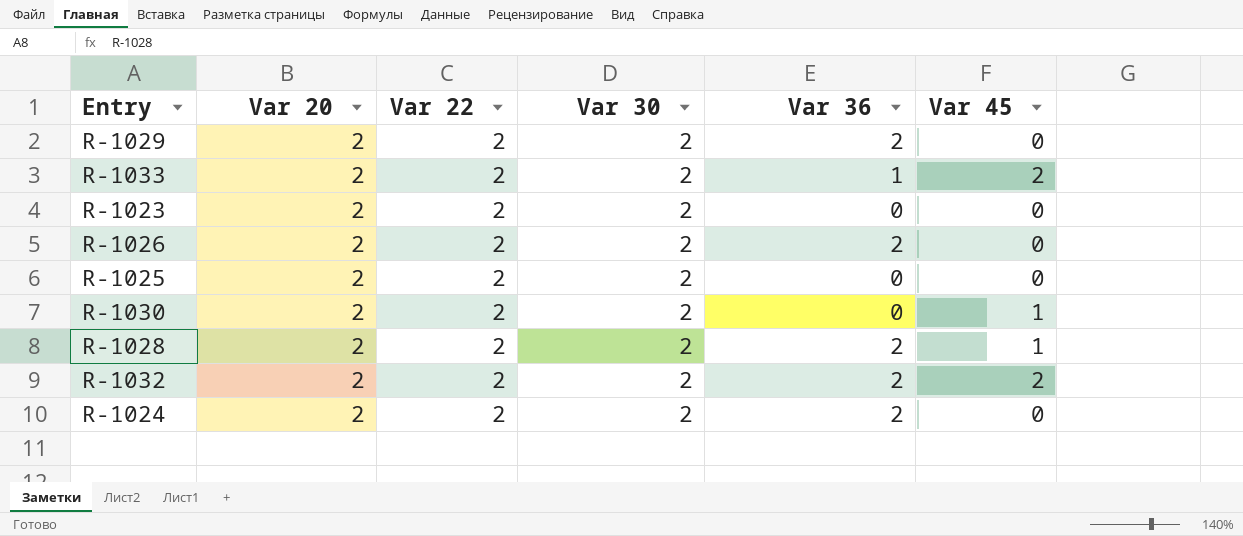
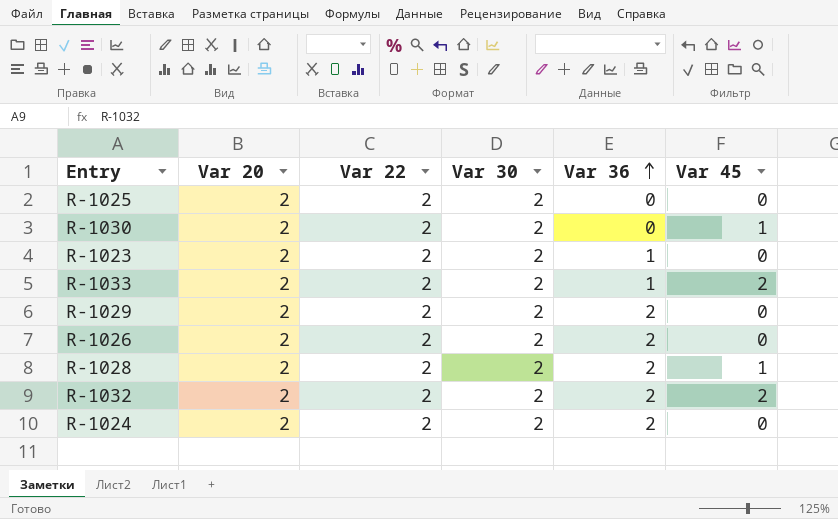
row order: none -> Var 36 ascending
R-1023 | Var 36: 0 -> 1

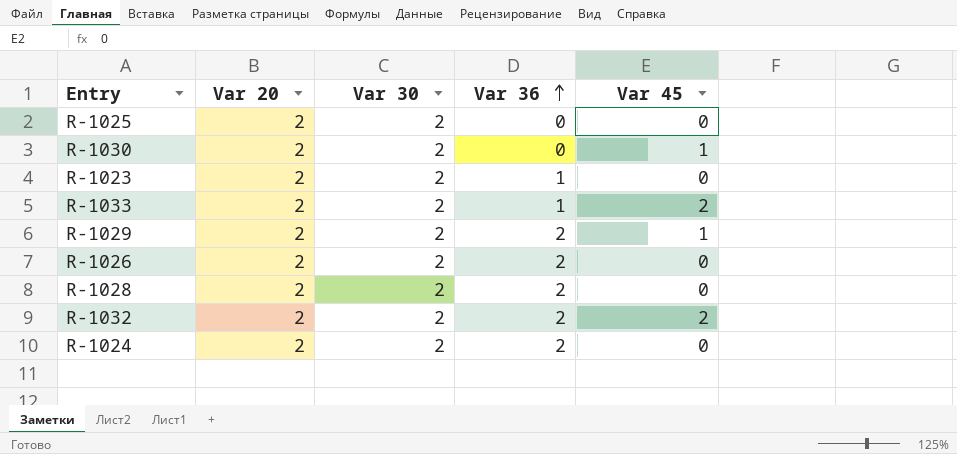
column Var 22 | position: 3 -> none
R-1029 | Var 45: 0 -> 1
R-1028 | Var 45: 1 -> 0

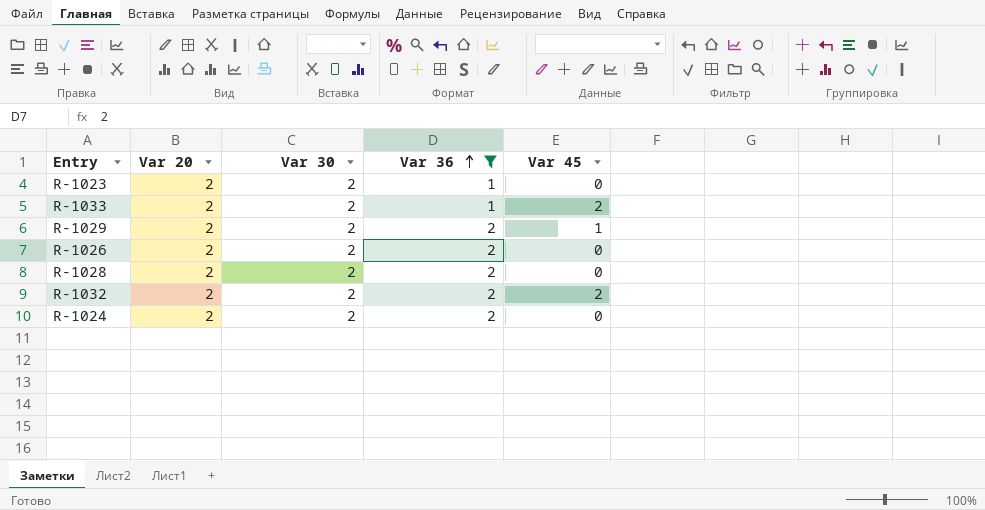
filter: none -> Var 36 != 0

